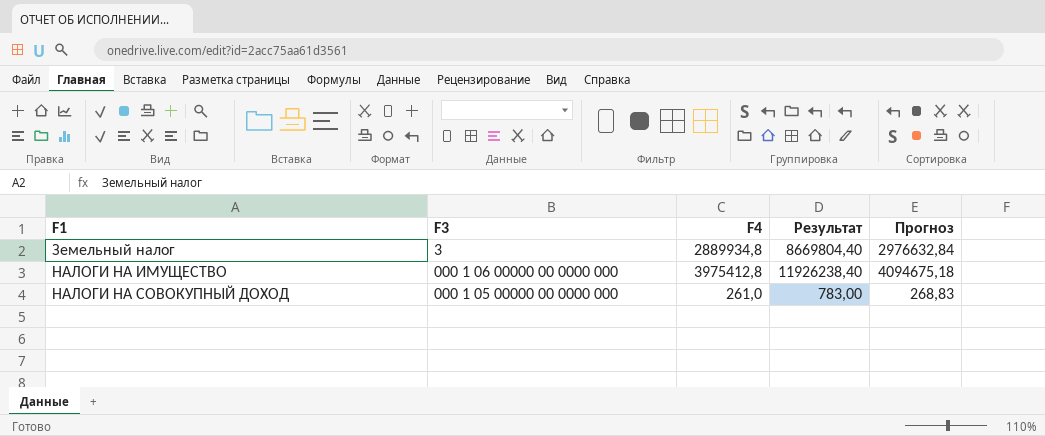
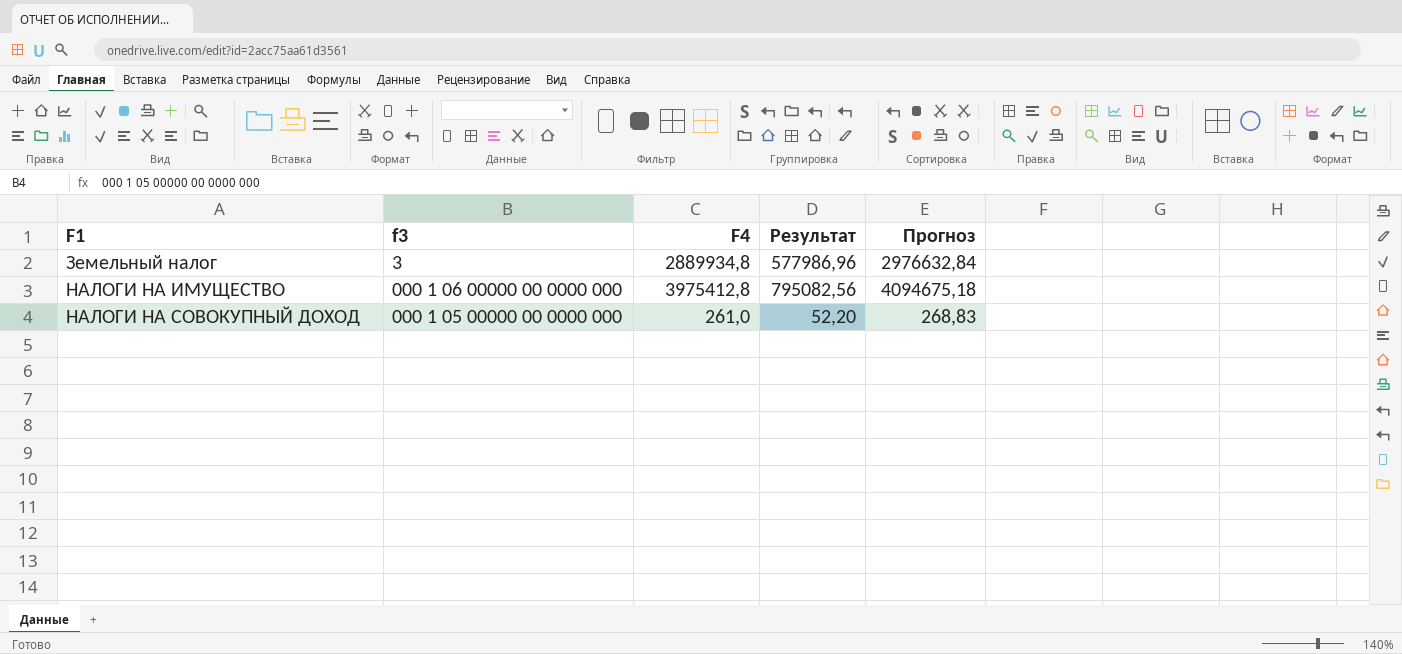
column name: F3 -> f3
column Результат | formula: [F4] * 3 -> [F4] * 0,2

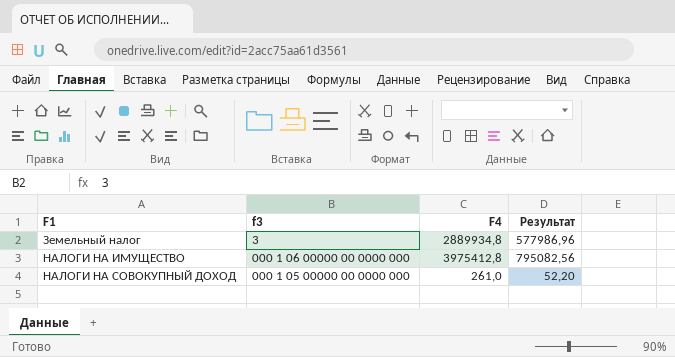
column Прогноз | formula: [F4] * 1,03 -> none

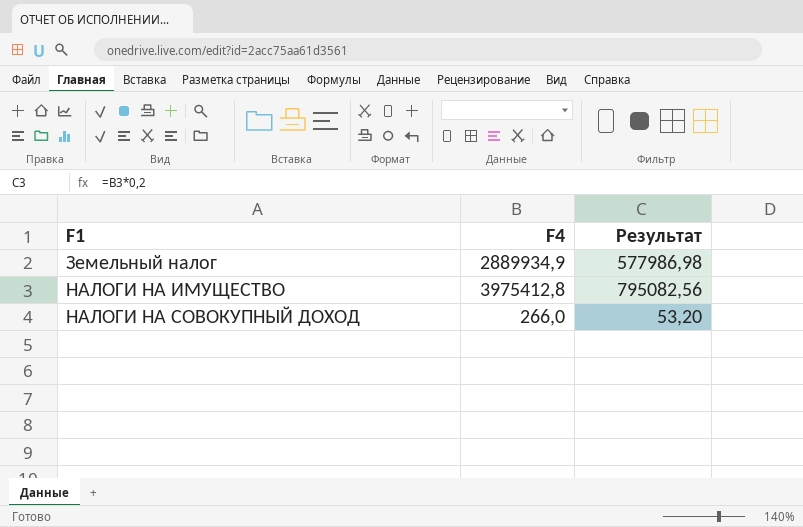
column f3 | position: 2 -> none
Земельный налог | F4: 2889934,8 -> 2889934,9
Земельный налог | Результат: 577986,96 -> 577986,98
НАЛОГИ НА СОВОКУПНЫЙ ДОХОД | F4: 261,0 -> 266,0
НАЛОГИ НА СОВОКУПНЫЙ ДОХОД | Результат: 52,20 -> 53,20

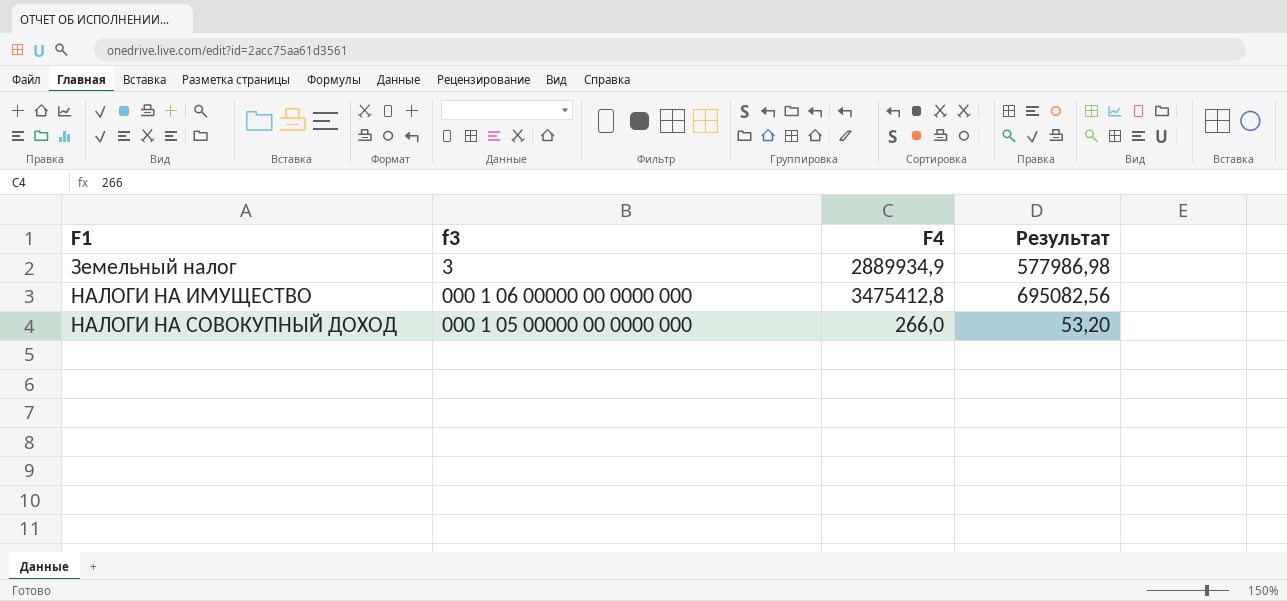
column f3 | position: none -> 2
НАЛОГИ НА ИМУЩЕСТВО | F4: 3975412,8 -> 3475412,8
НАЛОГИ НА ИМУЩЕСТВО | Результат: 795082,56 -> 695082,56

